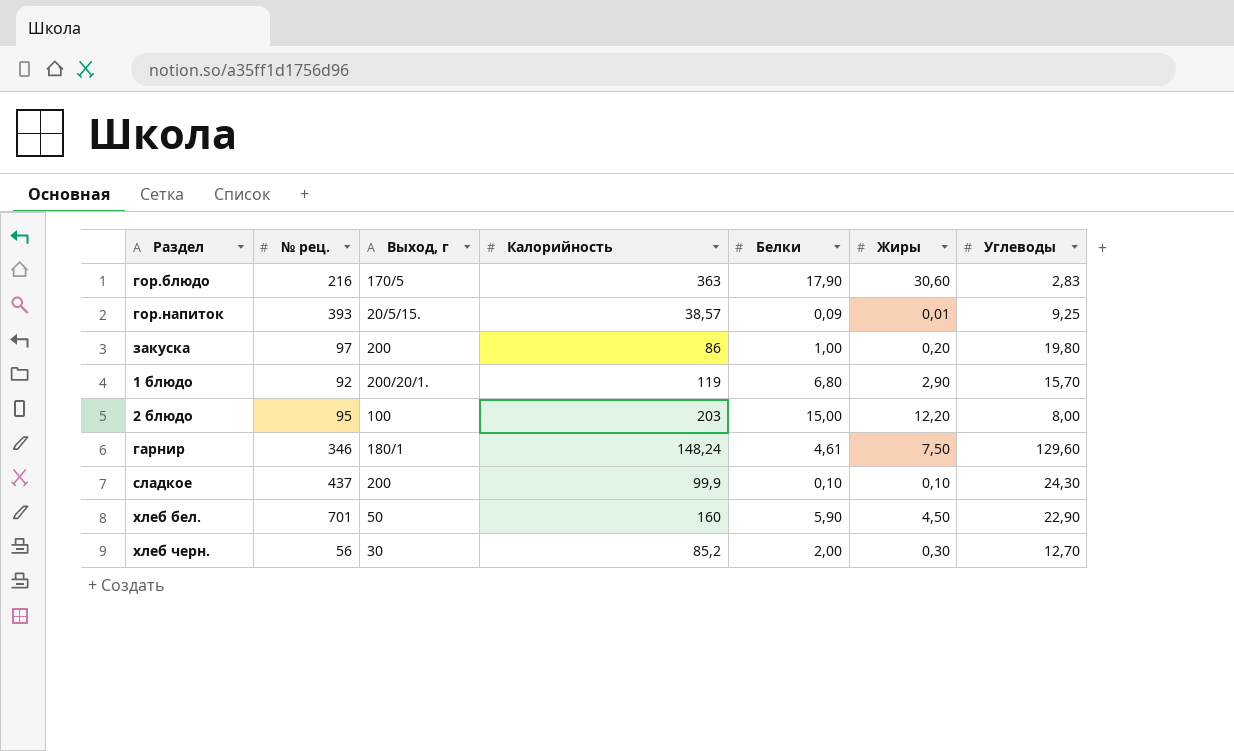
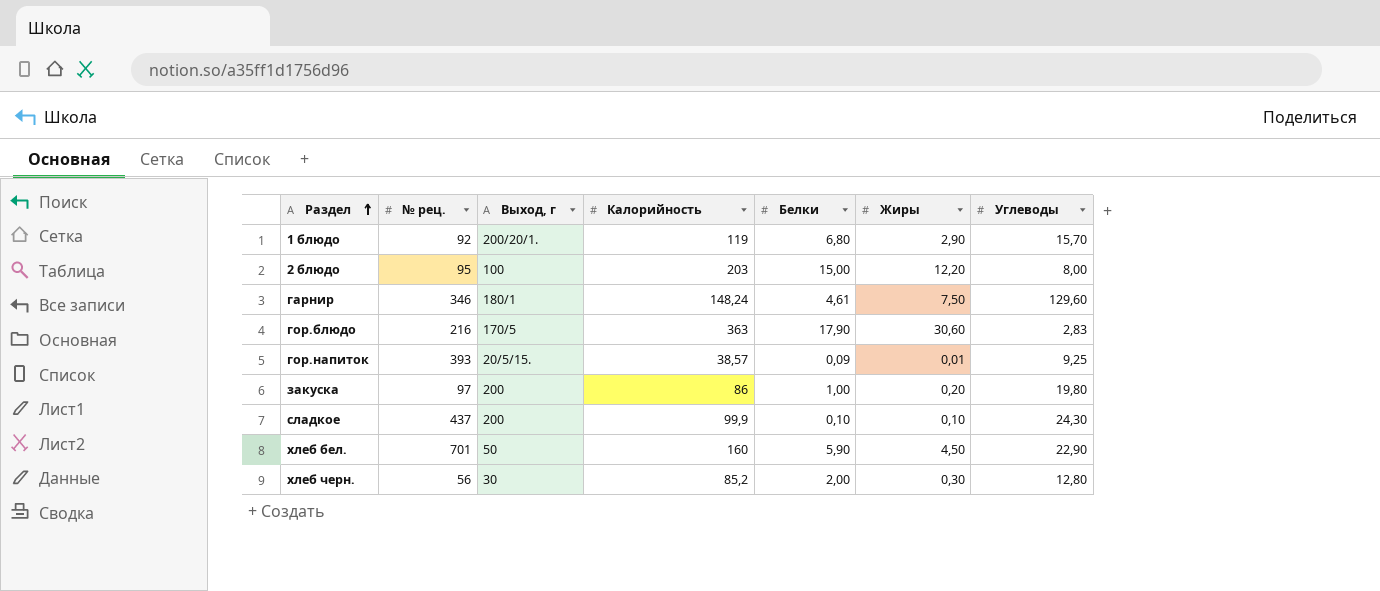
row order: none -> Раздел ascending
хлеб черн. | Углеводы: 12,70 -> 12,80

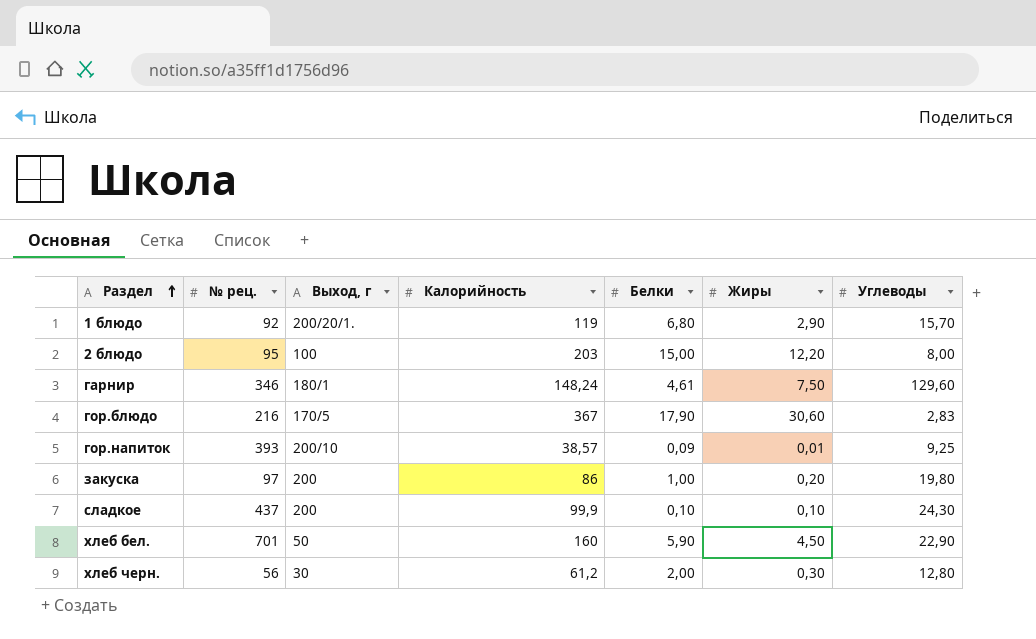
гор.блюдо | Калорийность: 363 -> 367
гор.напиток | Выход, г: 20/5/15. -> 200/10
хлеб черн. | Калорийность: 85,2 -> 61,2

